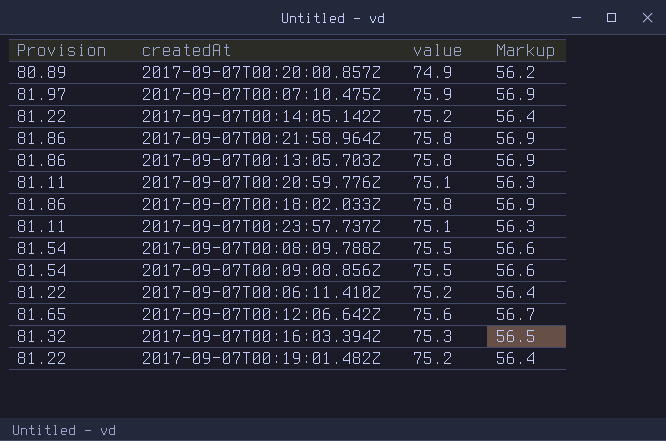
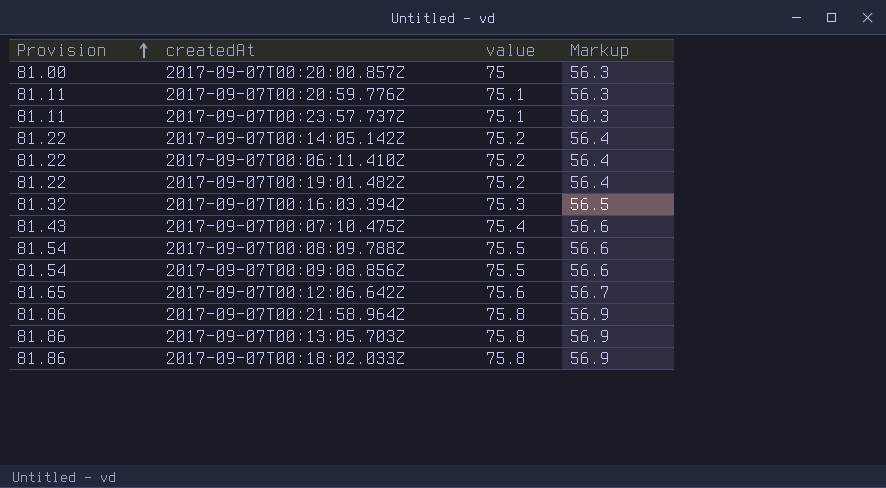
row order: none -> Provision ascending
2017-09-07T00:20:00.857Z | Provision: 80.89 -> 81.00
2017-09-07T00:20:00.857Z | value: 74.9 -> 75
2017-09-07T00:20:00.857Z | Markup: 56.2 -> 56.3
2017-09-07T00:07:10.475Z | Provision: 81.97 -> 81.43
2017-09-07T00:07:10.475Z | value: 75.9 -> 75.4
2017-09-07T00:07:10.475Z | Markup: 56.9 -> 56.6

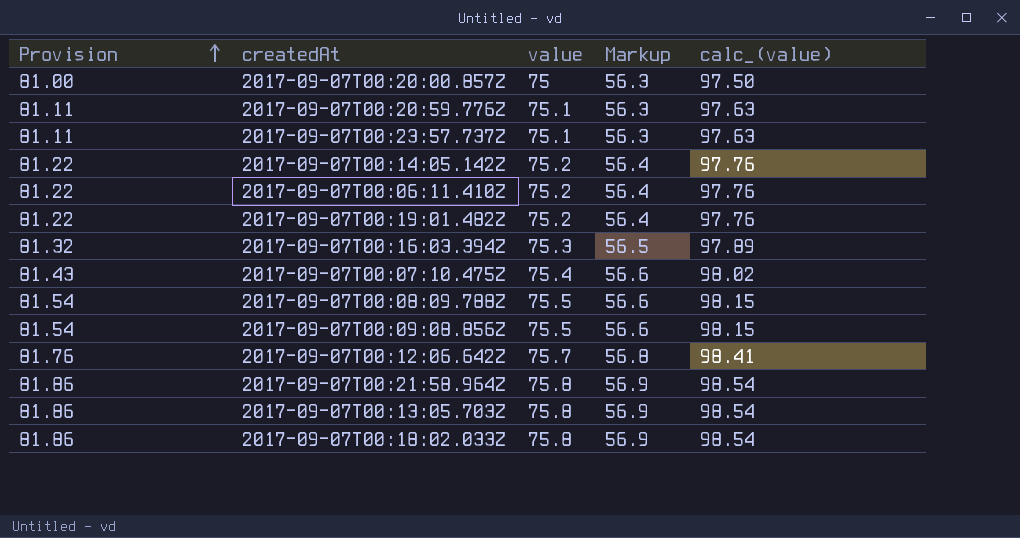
column calc_(value) | formula: none -> [value] * 1.3
2017-09-07T00:12:06.642Z | Provision: 81.65 -> 81.76
2017-09-07T00:12:06.642Z | value: 75.6 -> 75.7
2017-09-07T00:12:06.642Z | Markup: 56.7 -> 56.8

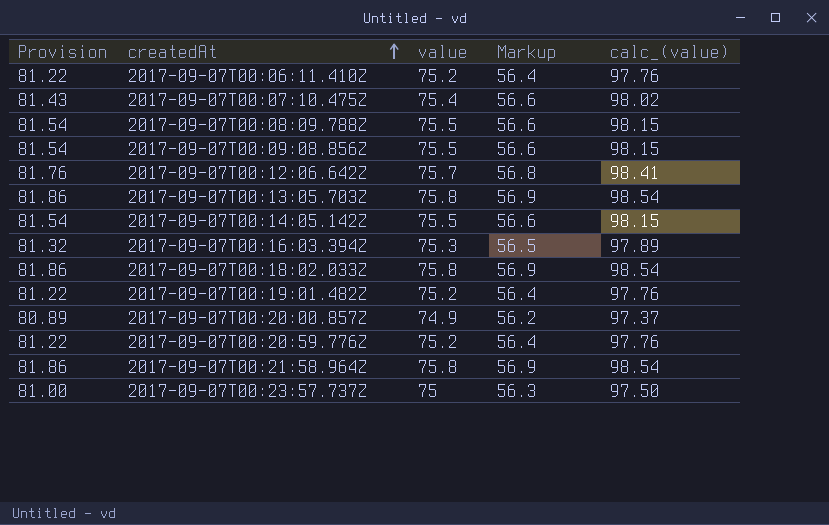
row order: Provision ascending -> createdAt ascending
2017-09-07T00:14:05.142Z | Provision: 81.22 -> 81.54
2017-09-07T00:14:05.142Z | value: 75.2 -> 75.5
2017-09-07T00:14:05.142Z | Markup: 56.4 -> 56.6
2017-09-07T00:14:05.142Z | calc_(value): 97.76 -> 98.15
2017-09-07T00:20:00.857Z | Provision: 81.00 -> 80.89
2017-09-07T00:20:00.857Z | value: 75 -> 74.9
2017-09-07T00:20:00.857Z | Markup: 56.3 -> 56.2
2017-09-07T00:20:00.857Z | calc_(value): 97.50 -> 97.37
2017-09-07T00:20:59.776Z | Provision: 81.11 -> 81.22
2017-09-07T00:20:59.776Z | value: 75.1 -> 75.2
2017-09-07T00:20:59.776Z | Markup: 56.3 -> 56.4
2017-09-07T00:20:59.776Z | calc_(value): 97.63 -> 97.76
2017-09-07T00:23:57.737Z | Provision: 81.11 -> 81.00
2017-09-07T00:23:57.737Z | value: 75.1 -> 75
2017-09-07T00:23:57.737Z | calc_(value): 97.63 -> 97.50

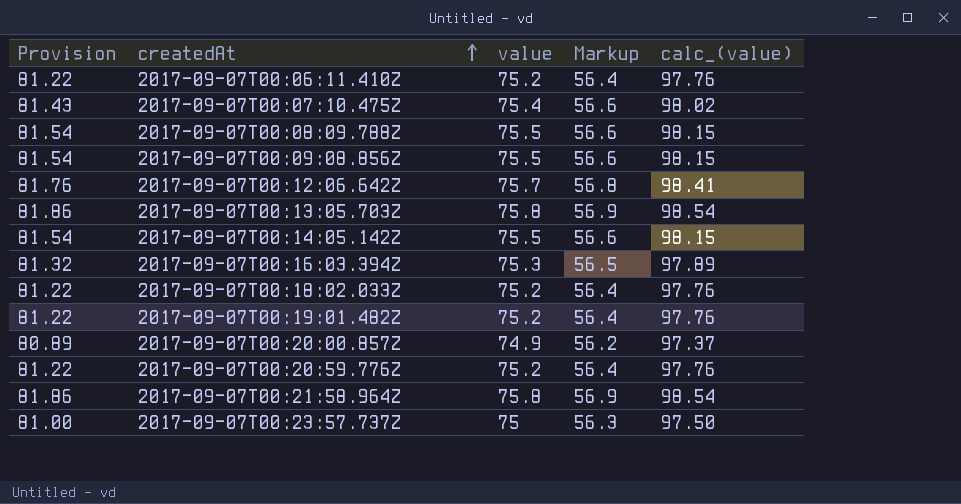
2017-09-07T00:18:02.033Z | Provision: 81.86 -> 81.22
2017-09-07T00:18:02.033Z | value: 75.8 -> 75.2
2017-09-07T00:18:02.033Z | Markup: 56.9 -> 56.4
2017-09-07T00:18:02.033Z | calc_(value): 98.54 -> 97.76

